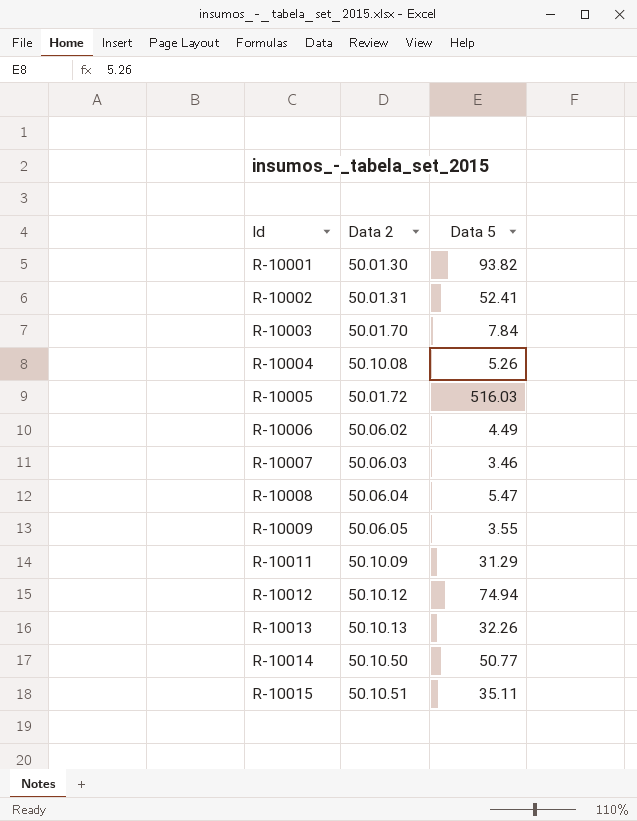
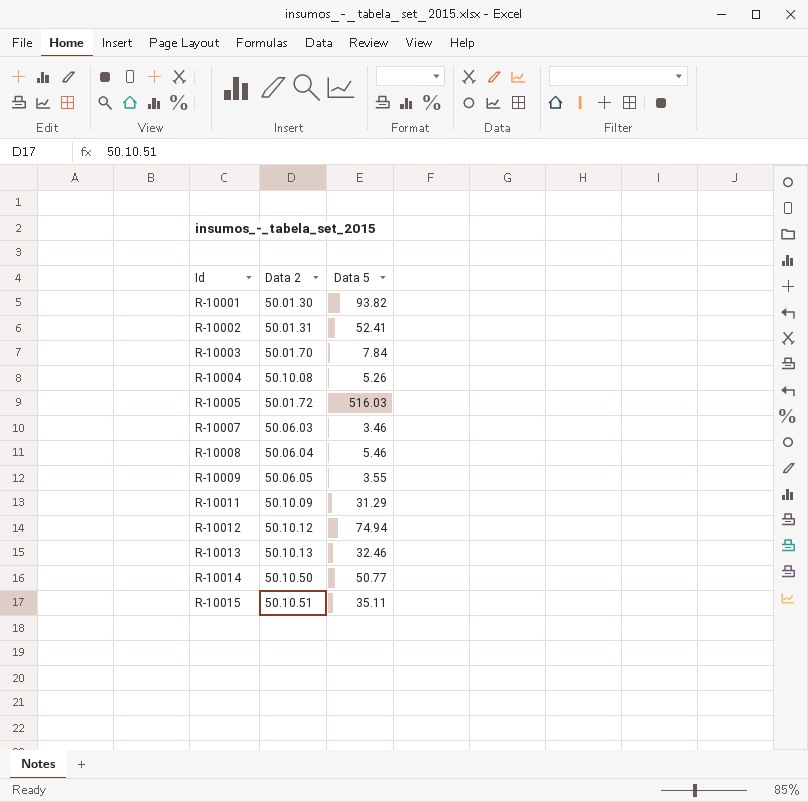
row R-10006: 50.06.02 | 4.49 -> none
R-10008 | Data 5: 5.47 -> 5.46
R-10013 | Data 5: 32.26 -> 32.46

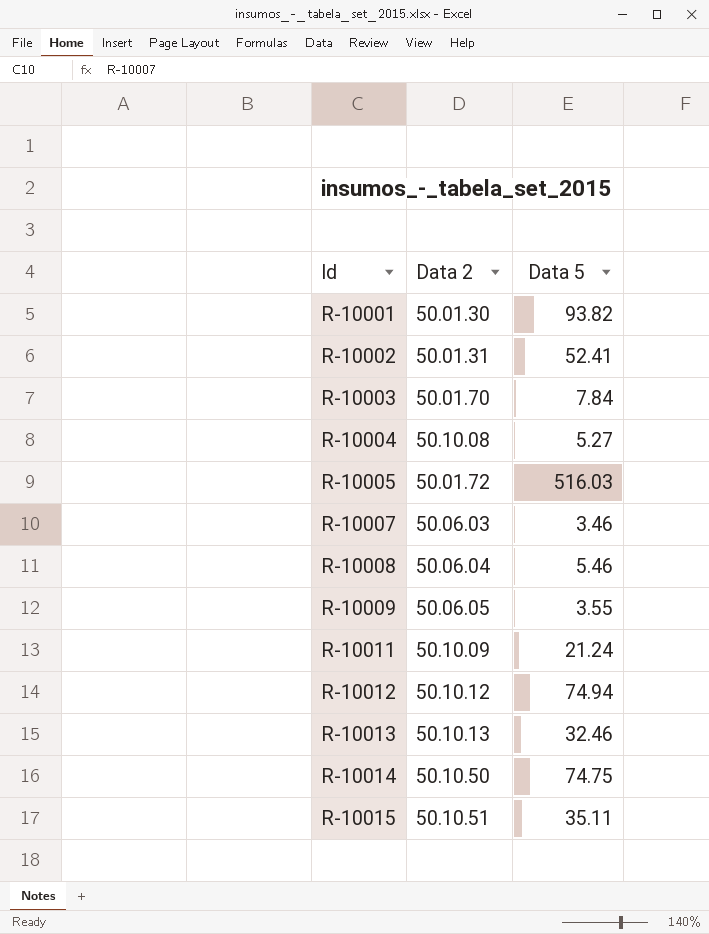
R-10004 | Data 5: 5.26 -> 5.27
R-10011 | Data 5: 31.29 -> 21.24
R-10014 | Data 5: 50.77 -> 74.75

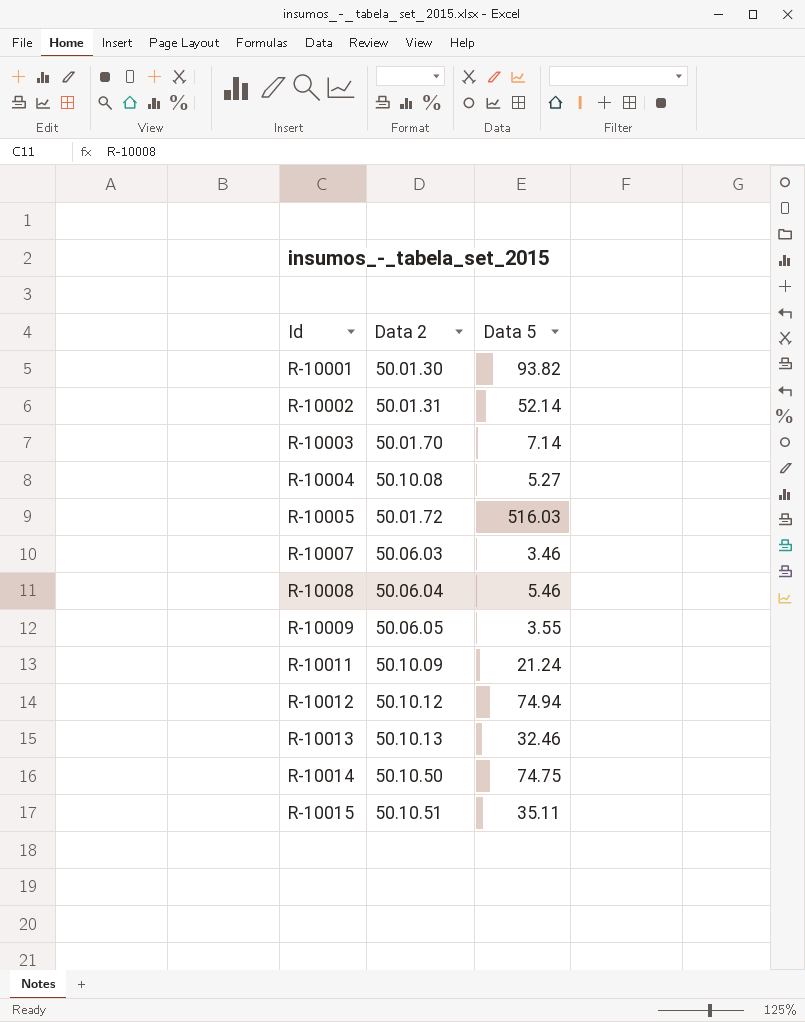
R-10002 | Data 5: 52.41 -> 52.14
R-10003 | Data 5: 7.84 -> 7.14

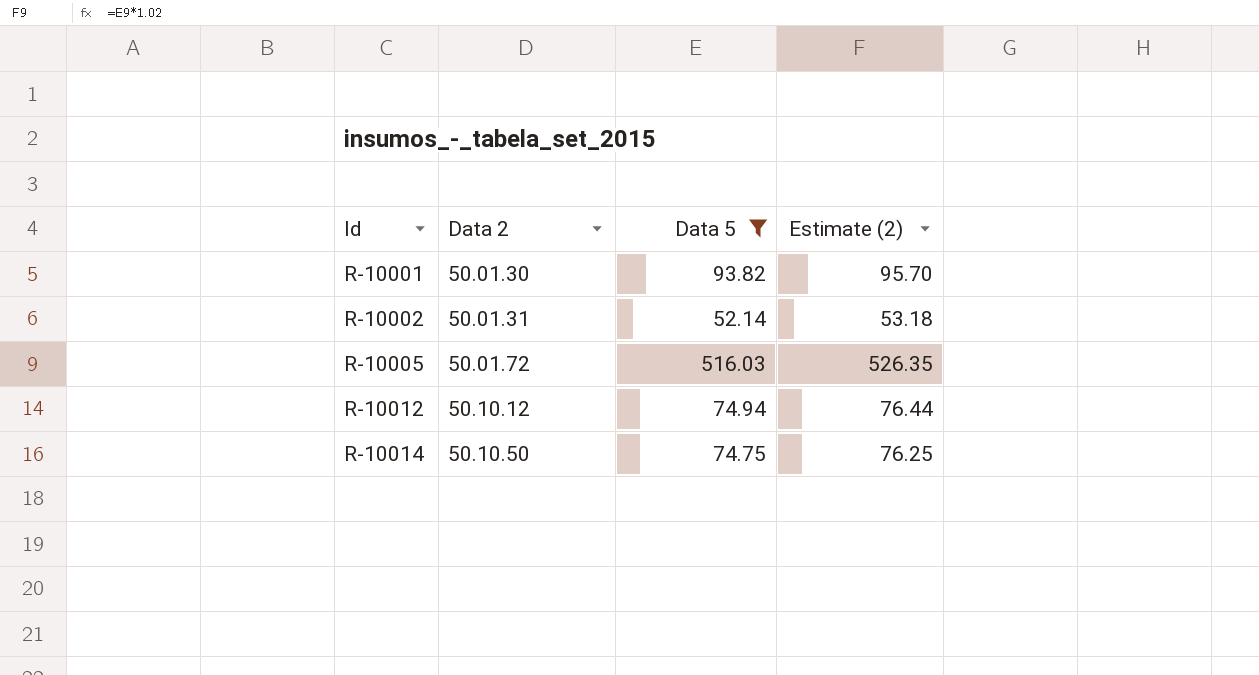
filter: none -> Data 5 >= 52.14
column Estimate (2) | formula: none -> [Data 5] * 1.02

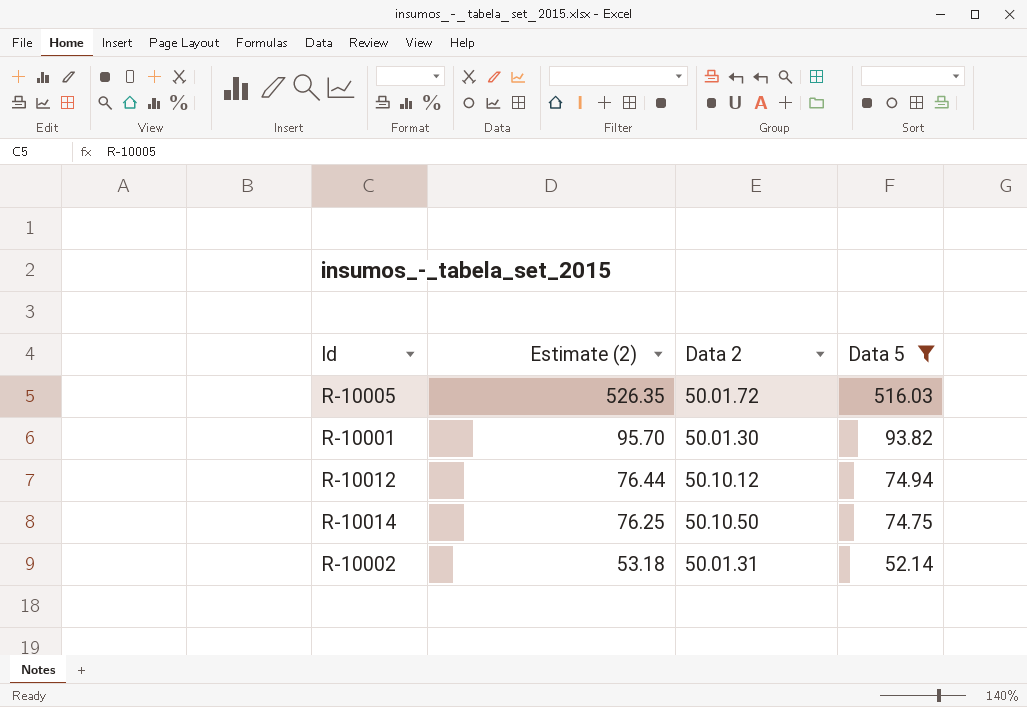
row order: Id ascending -> Estimate (2) descending
column Estimate (2) | position: 4 -> 2

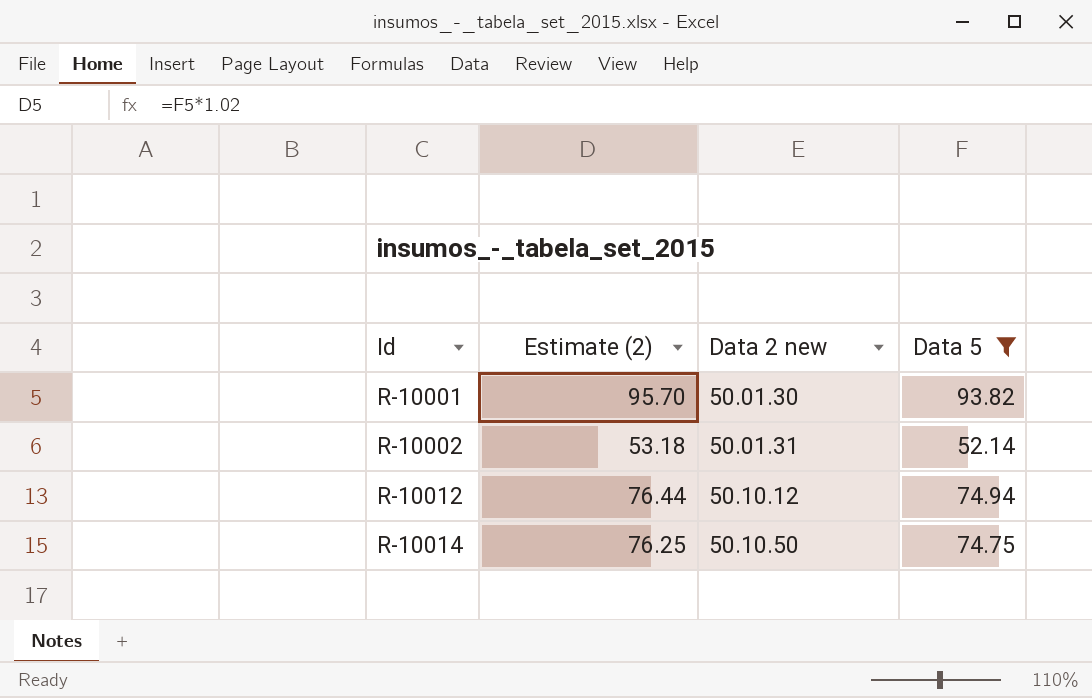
row order: Estimate (2) descending -> Id ascending
column name: Data 2 -> Data 2 new
row R-10005: 526.35 | 50.01.72 | 516.03 -> none

